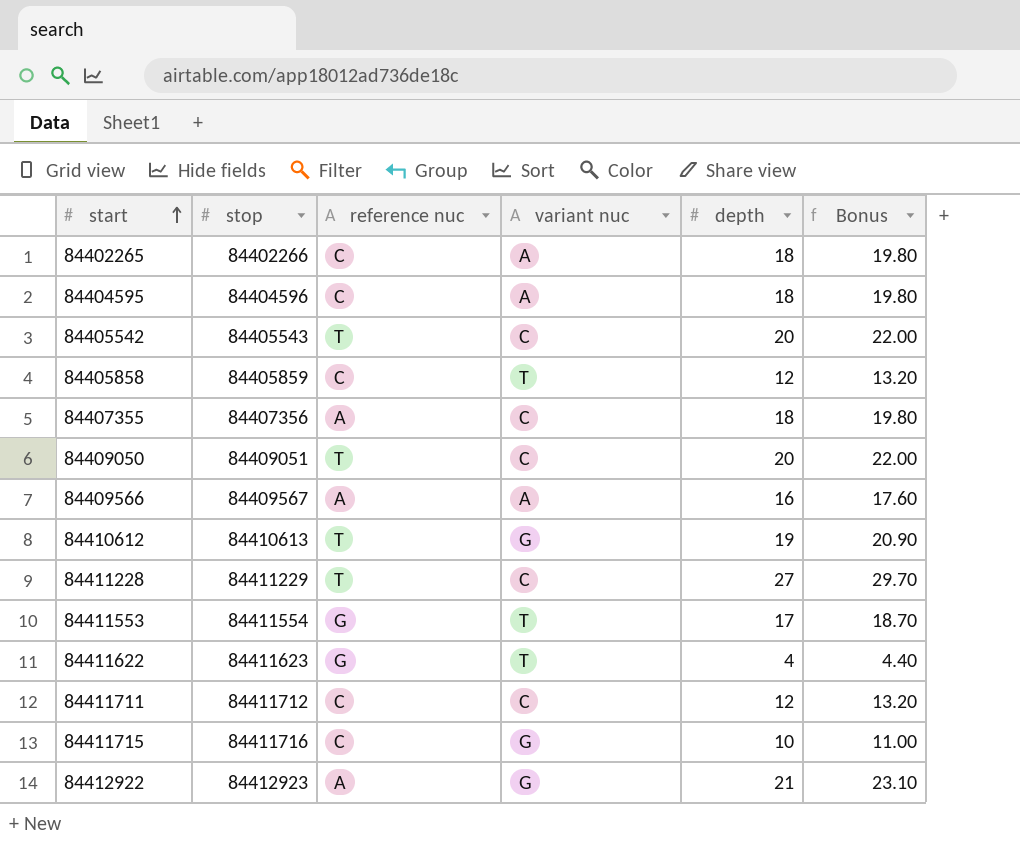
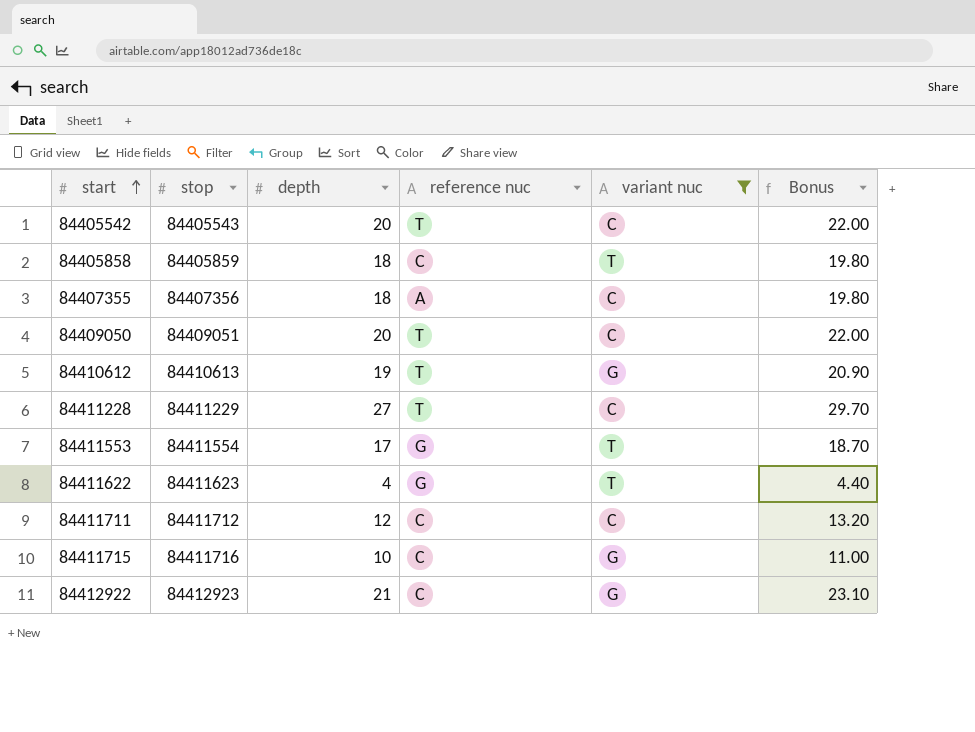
filter: none -> variant nuc != A
column depth | position: 5 -> 3
84405858 | depth: 12 -> 18
84405858 | Bonus: 13.20 -> 19.80
84412922 | reference nuc: A -> C

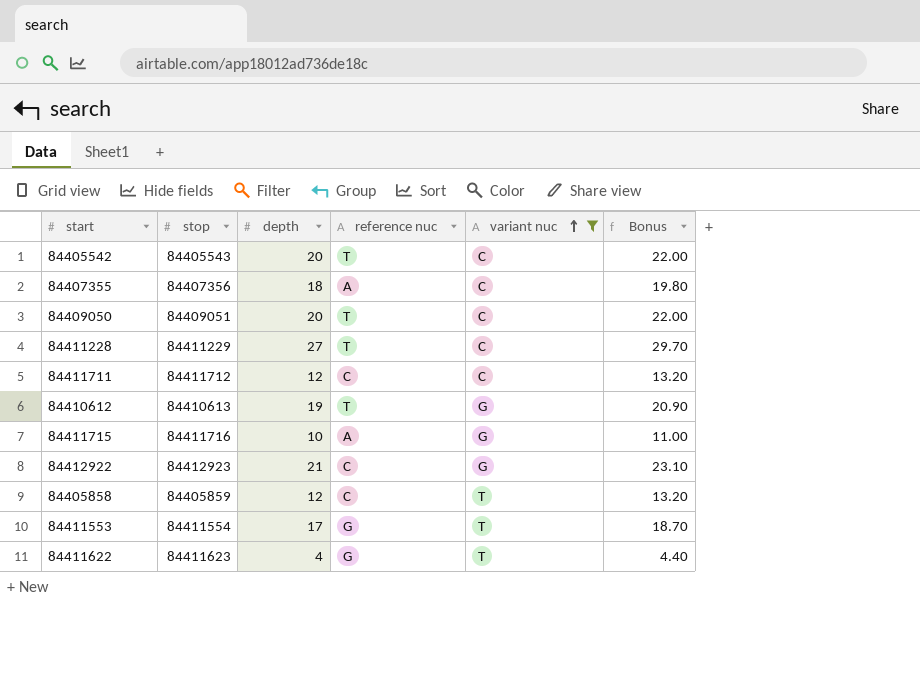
row order: start ascending -> variant nuc ascending
84411715 | reference nuc: C -> A
84405858 | depth: 18 -> 12
84405858 | Bonus: 19.80 -> 13.20

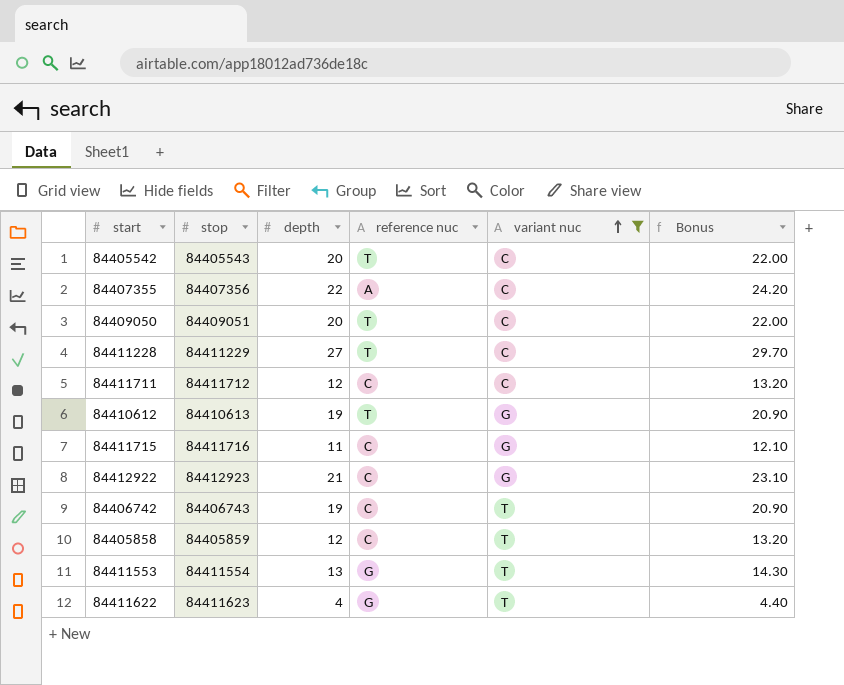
84407355 | depth: 18 -> 22
84407355 | Bonus: 19.80 -> 24.20
84411715 | depth: 10 -> 11
84411715 | reference nuc: A -> C
84411715 | Bonus: 11.00 -> 12.10
row 84406742: none -> 84406743 | 19 | C | T | 20.90
84411553 | depth: 17 -> 13
84411553 | Bonus: 18.70 -> 14.30

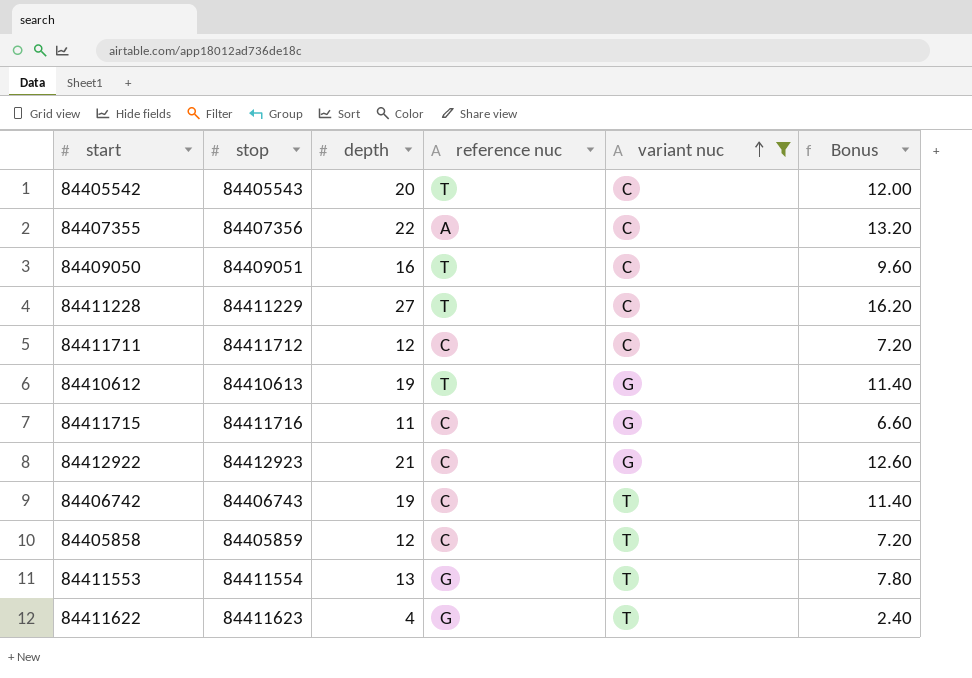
column Bonus | formula: [depth] * 1.1 -> [depth] * 0.6
84409050 | depth: 20 -> 16

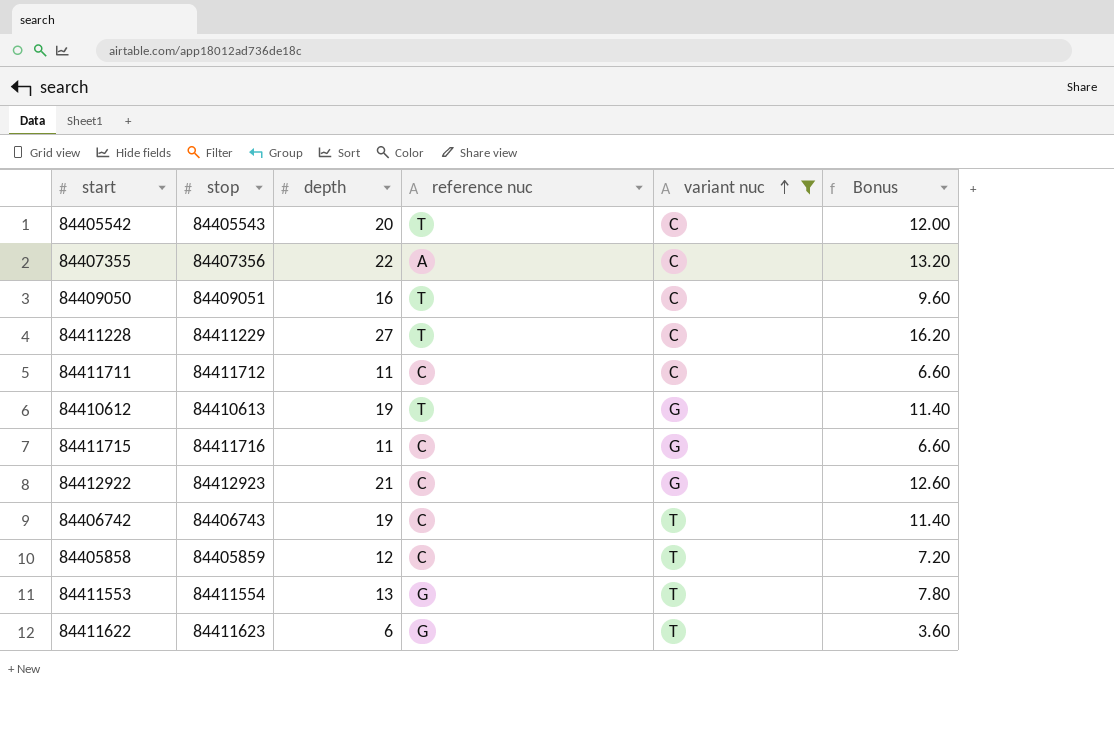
84411711 | depth: 12 -> 11
84411711 | Bonus: 7.20 -> 6.60
84411622 | depth: 4 -> 6
84411622 | Bonus: 2.40 -> 3.60

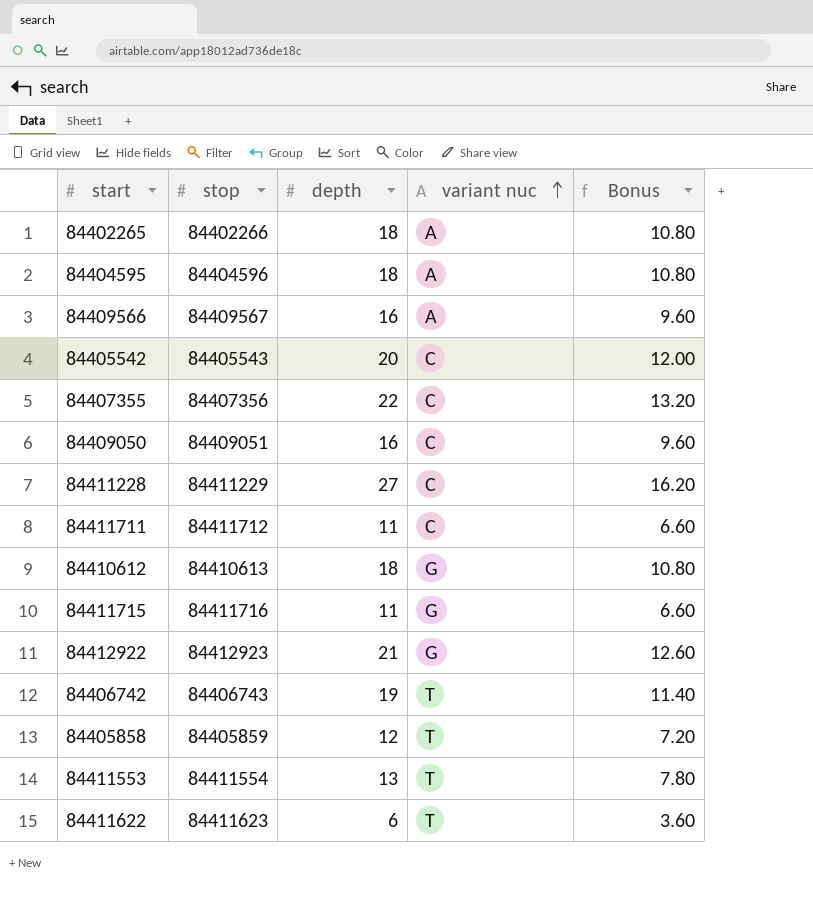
filter: variant nuc != A -> none
column reference nuc | position: 4 -> none
84410612 | depth: 19 -> 18
84410612 | Bonus: 11.40 -> 10.80

